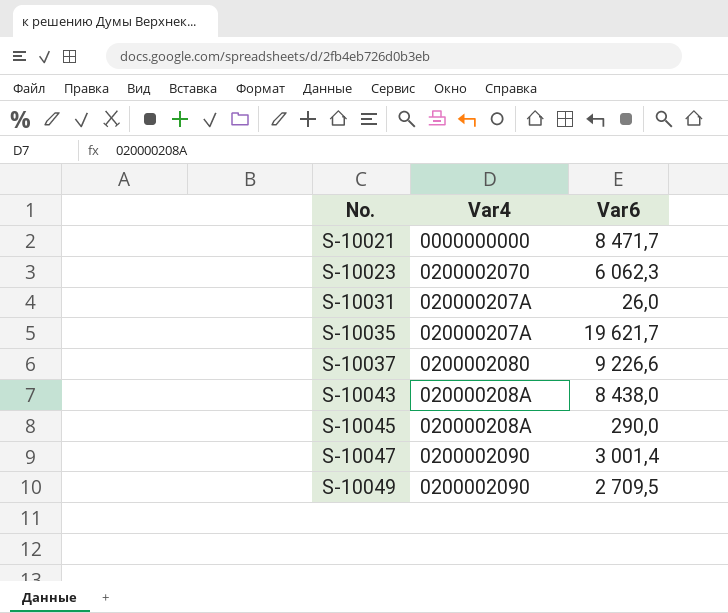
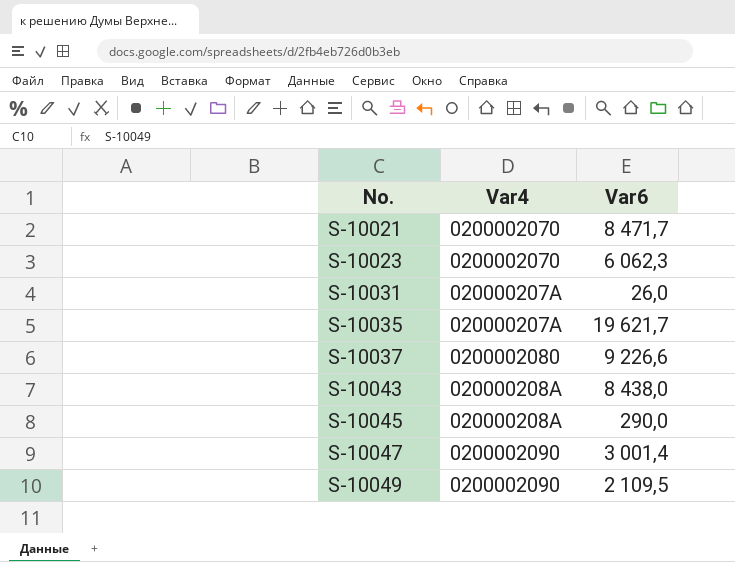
S-10021 | Var4: 0000000000 -> 0200002070
S-10049 | Var6: 2 709,5 -> 2 109,5

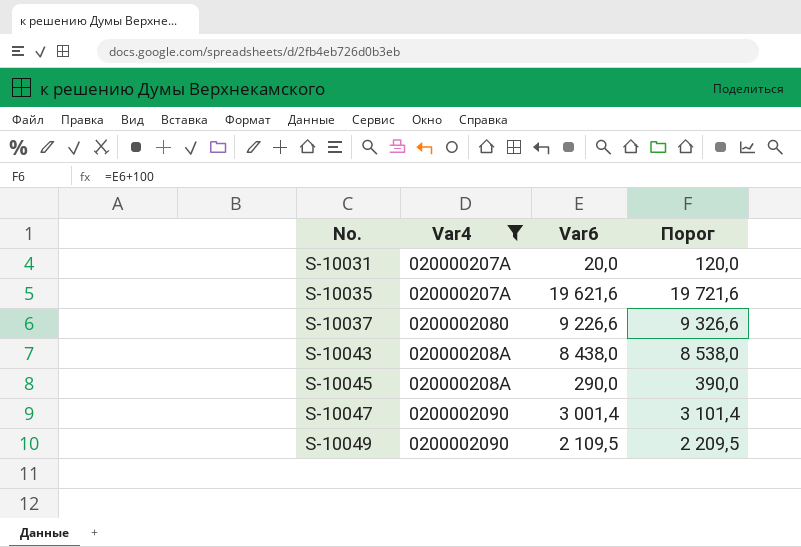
filter: none -> Var4 != 0200002070
column Порог | formula: none -> [Var6] + 100
S-10031 | Var6: 26,0 -> 20,0
S-10035 | Var6: 19 621,7 -> 19 621,6

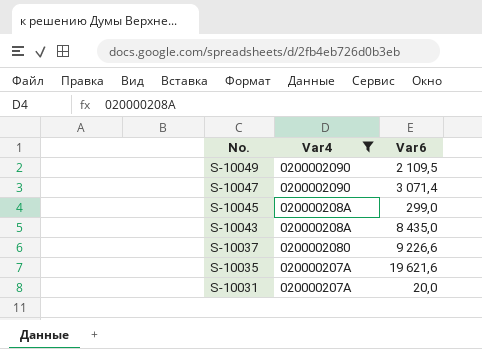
row order: No. ascending -> No. descending
column Порог | formula: [Var6] + 100 -> none
S-10047 | Var6: 3 001,4 -> 3 071,4
S-10045 | Var6: 290,0 -> 299,0
S-10043 | Var6: 8 438,0 -> 8 435,0

